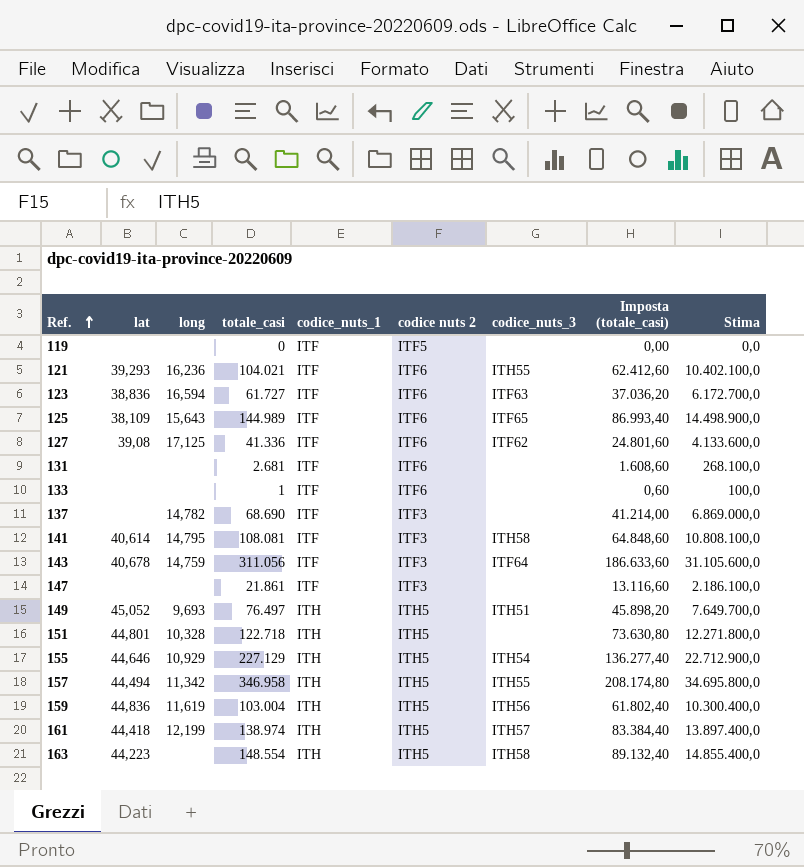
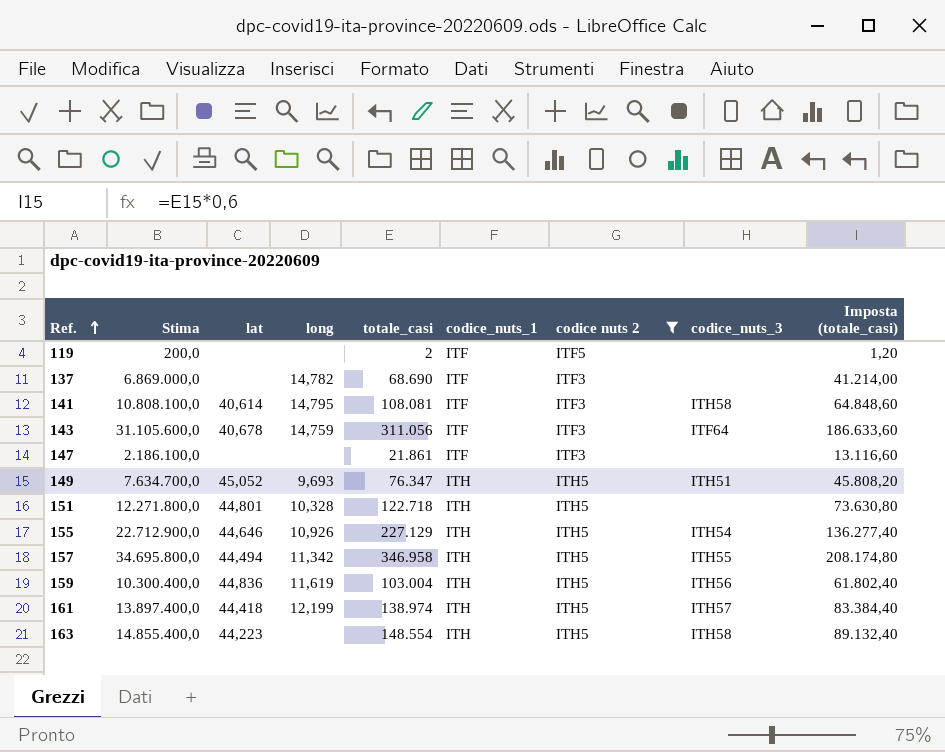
filter: none -> codice nuts 2 != ITF6
column Stima | position: 9 -> 2
119 | Stima: 0,0 -> 200,0
119 | totale_casi: 0 -> 2
119 | Imposta (totale_casi): 0,00 -> 1,20
149 | Stima: 7.649.700,0 -> 7.634.700,0
149 | totale_casi: 76.497 -> 76.347
149 | Imposta (totale_casi): 45.898,20 -> 45.808,20
155 | long: 10,929 -> 10,926

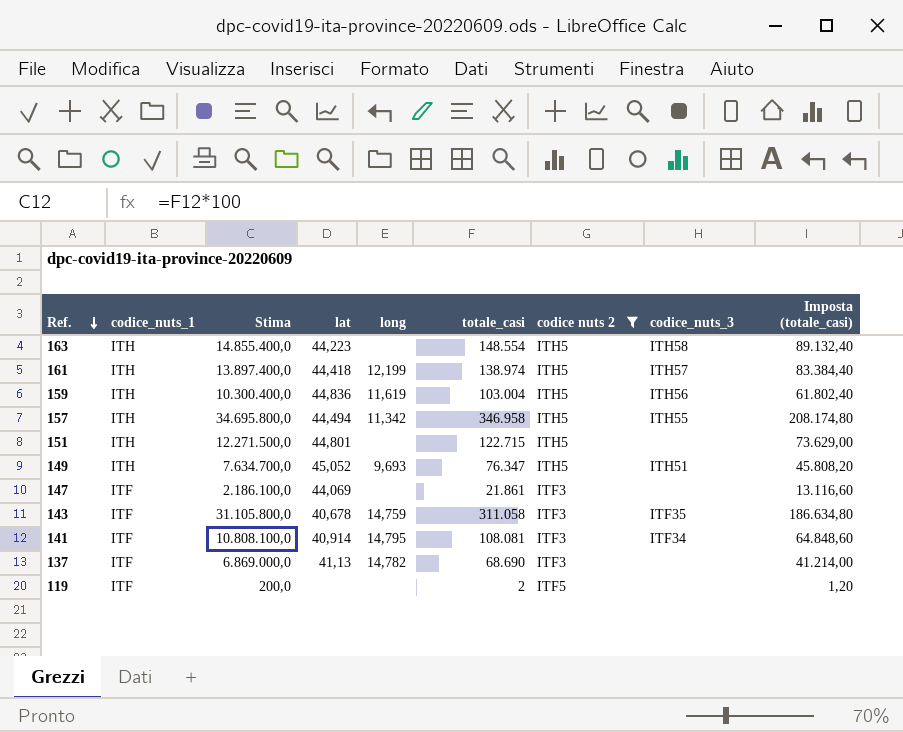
row order: Ref. ascending -> Ref. descending
column codice_nuts_1 | position: 6 -> 2
row 155: 22.712.900,0 | 44,646 | 10,926 | 227.129 | ITH | ITH5 | ITH54 | 136.277,40 -> none
151 | Stima: 12.271.800,0 -> 12.271.500,0
151 | long: 10,328 -> none
151 | totale_casi: 122.718 -> 122.715
151 | Imposta (totale_casi): 73.630,80 -> 73.629,00
147 | lat: none -> 44,069
143 | Stima: 31.105.600,0 -> 31.105.800,0
143 | totale_casi: 311.056 -> 311.058
143 | codice_nuts_3: ITF64 -> ITF35
143 | Imposta (totale_casi): 186.633,60 -> 186.634,80
141 | lat: 40,614 -> 40,914
141 | codice_nuts_3: ITH58 -> ITF34
137 | lat: none -> 41,13

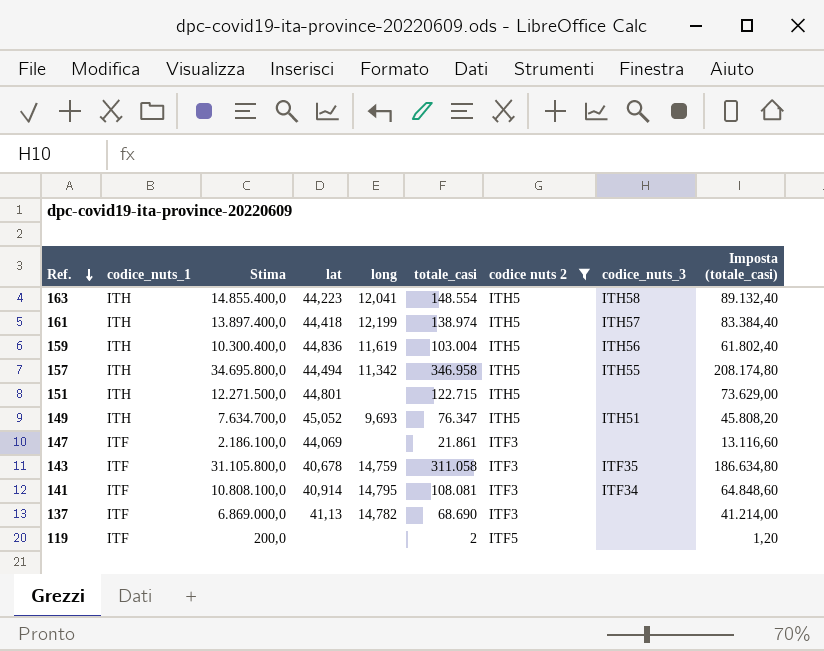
163 | long: none -> 12,041

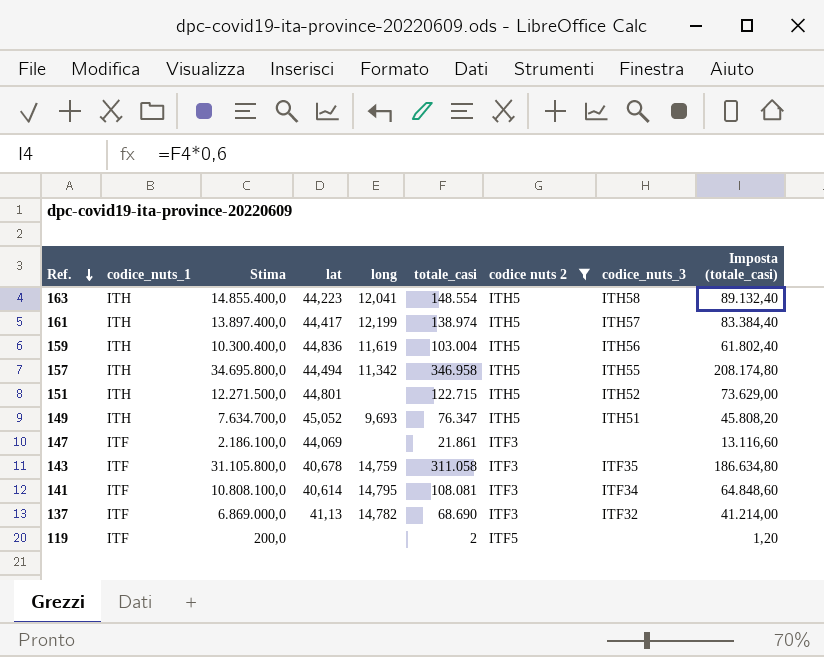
161 | lat: 44,418 -> 44,417
151 | codice_nuts_3: none -> ITH52
141 | lat: 40,914 -> 40,614
137 | codice_nuts_3: none -> ITF32

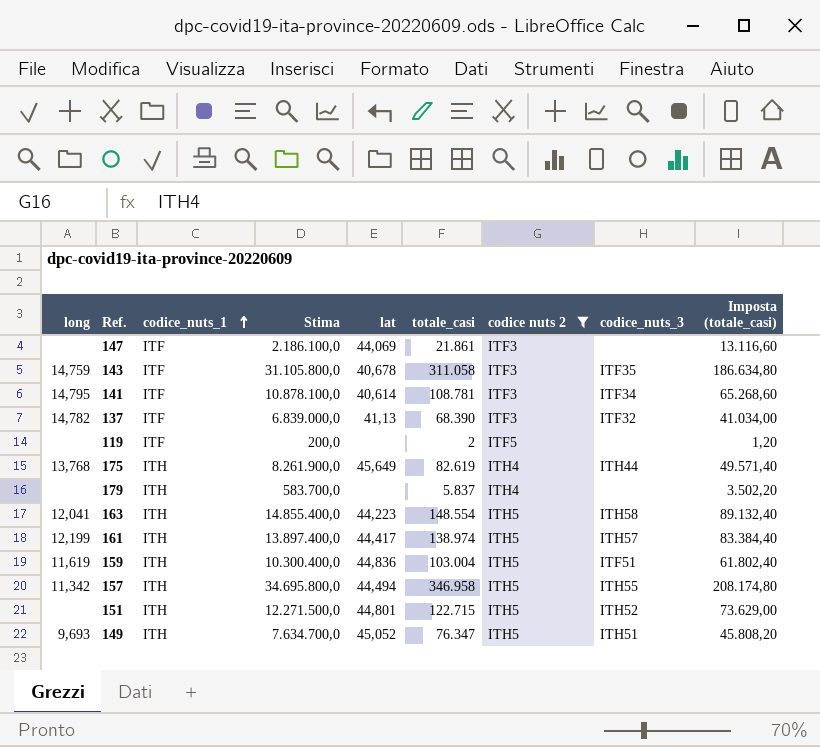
row order: Ref. descending -> codice_nuts_1 ascending
column long | position: 5 -> 1
141 | Stima: 10.808.100,0 -> 10.878.100,0
141 | totale_casi: 108.081 -> 108.781
141 | Imposta (totale_casi): 64.848,60 -> 65.268,60
137 | Stima: 6.869.000,0 -> 6.839.000,0
137 | totale_casi: 68.690 -> 68.390
137 | Imposta (totale_casi): 41.214,00 -> 41.034,00
row 175: none -> 13,768 | ITH | 8.261.900,0 | 45,649 | 82.619 | ITH4 | ITH44 | 49.571,40
row 179: none -> none | ITH | 583.700,0 | none | 5.837 | ITH4 | none | 3.502,20
159 | codice_nuts_3: ITH56 -> ITF51

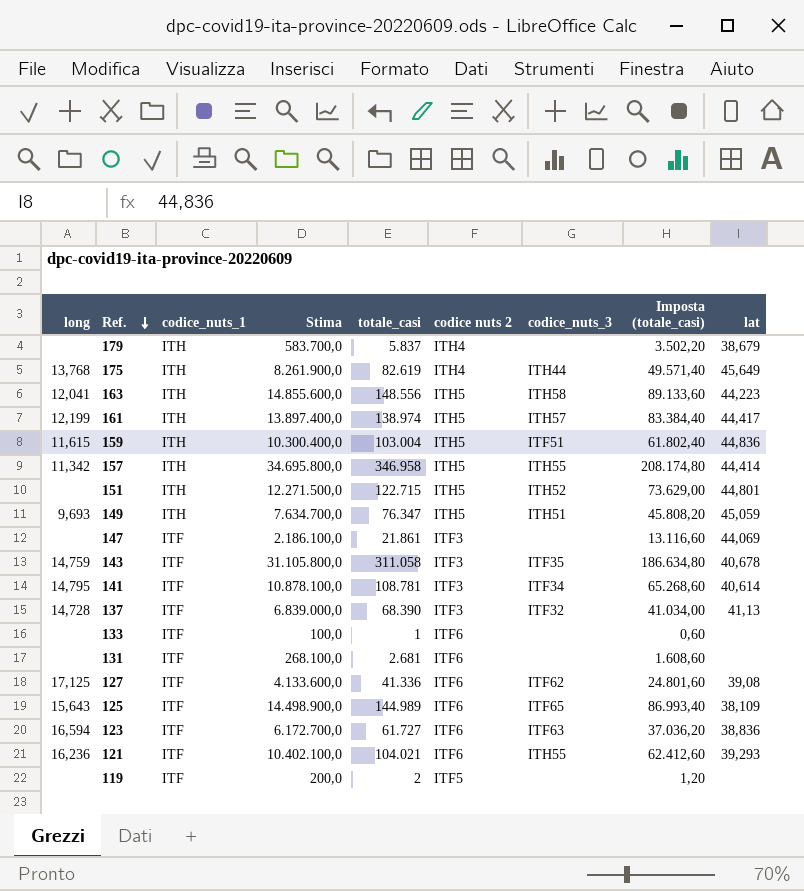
filter: codice nuts 2 != ITF6 -> none
row order: codice_nuts_1 ascending -> Ref. descending
column lat | position: 5 -> 9
179 | lat: none -> 38,679
163 | Stima: 14.855.400,0 -> 14.855.600,0
163 | totale_casi: 148.554 -> 148.556
163 | Imposta (totale_casi): 89.132,40 -> 89.133,60
159 | long: 11,619 -> 11,615
157 | lat: 44,494 -> 44,414
149 | lat: 45,052 -> 45,059
137 | long: 14,782 -> 14,728

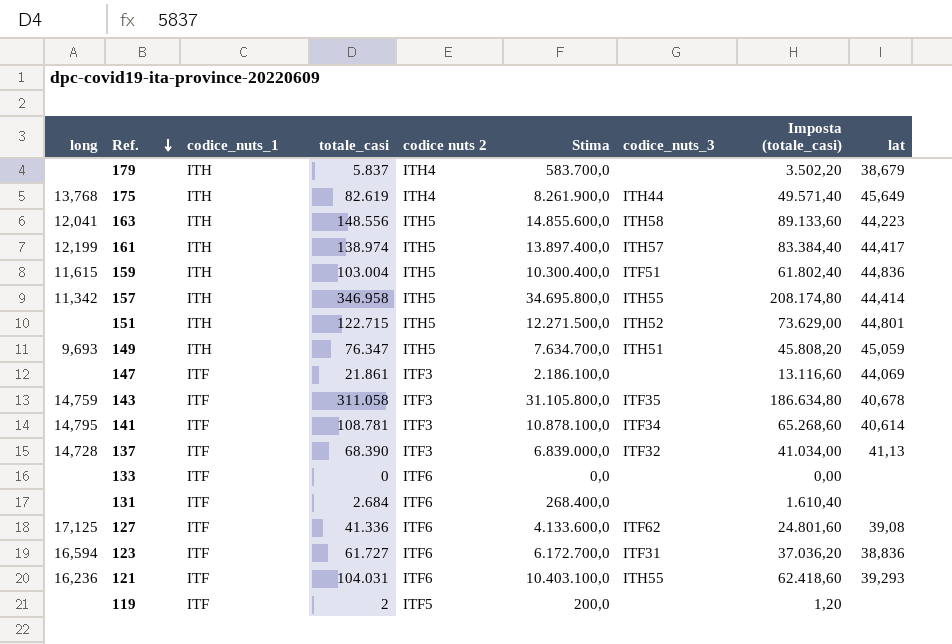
column Stima | position: 4 -> 6
row 125: 15,643 | ITF | 14.498.900,0 | 144.989 | ITF6 | ITF65 | 86.993,40 | 38,109 -> none
133 | totale_casi: 1 -> 0
133 | Stima: 100,0 -> 0,0
133 | Imposta (totale_casi): 0,60 -> 0,00
131 | totale_casi: 2.681 -> 2.684
131 | Stima: 268.100,0 -> 268.400,0
131 | Imposta (totale_casi): 1.608,60 -> 1.610,40
123 | codice_nuts_3: ITF63 -> ITF31
121 | totale_casi: 104.021 -> 104.031
121 | Stima: 10.402.100,0 -> 10.403.100,0
121 | Imposta (totale_casi): 62.412,60 -> 62.418,60

